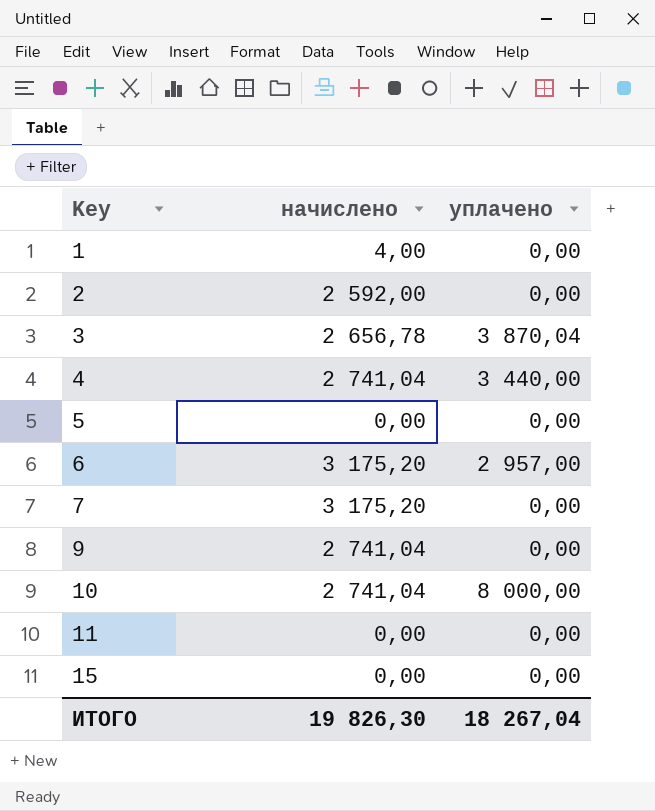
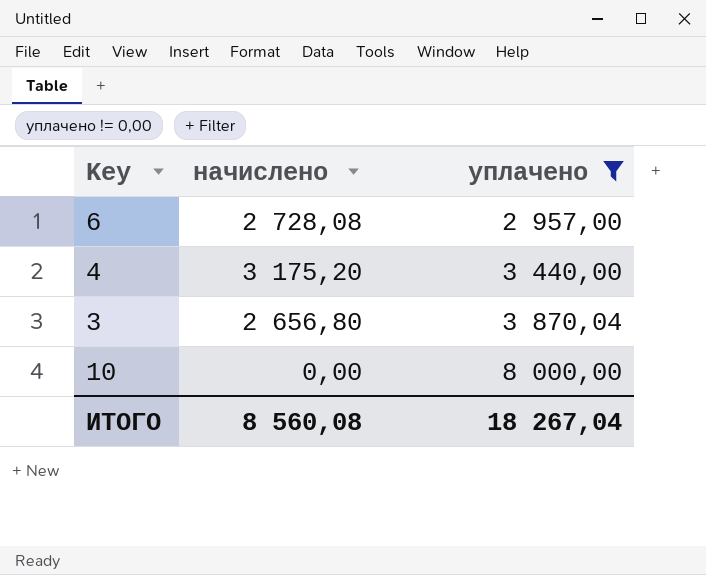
filter: none -> уплачено != 0,00
row order: Key ascending -> уплачено ascending
6 | начислено: 3 175,20 -> 2 728,08
4 | начислено: 2 741,04 -> 3 175,20
3 | начислено: 2 656,78 -> 2 656,80
10 | начислено: 2 741,04 -> 0,00
ИТОГО | начислено: 19 826,30 -> 8 560,08

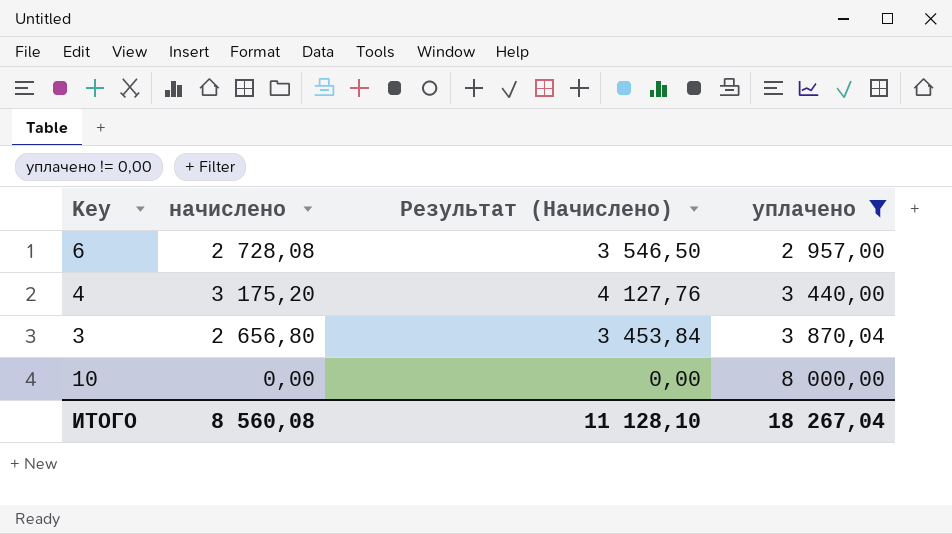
column Результат (Начислено) | formula: none -> [начислено] * 1,3

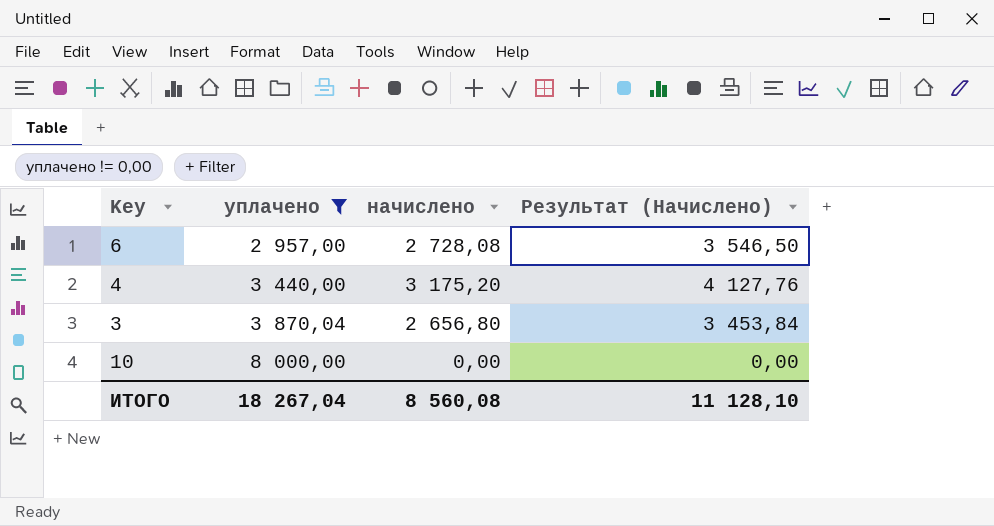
column уплачено | position: 4 -> 2

